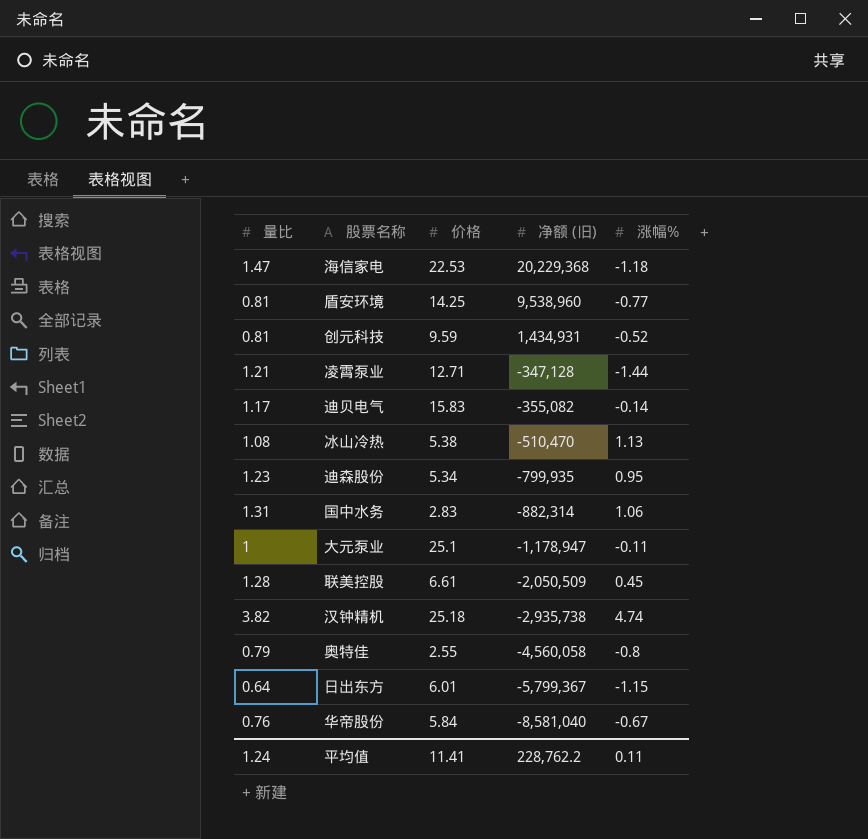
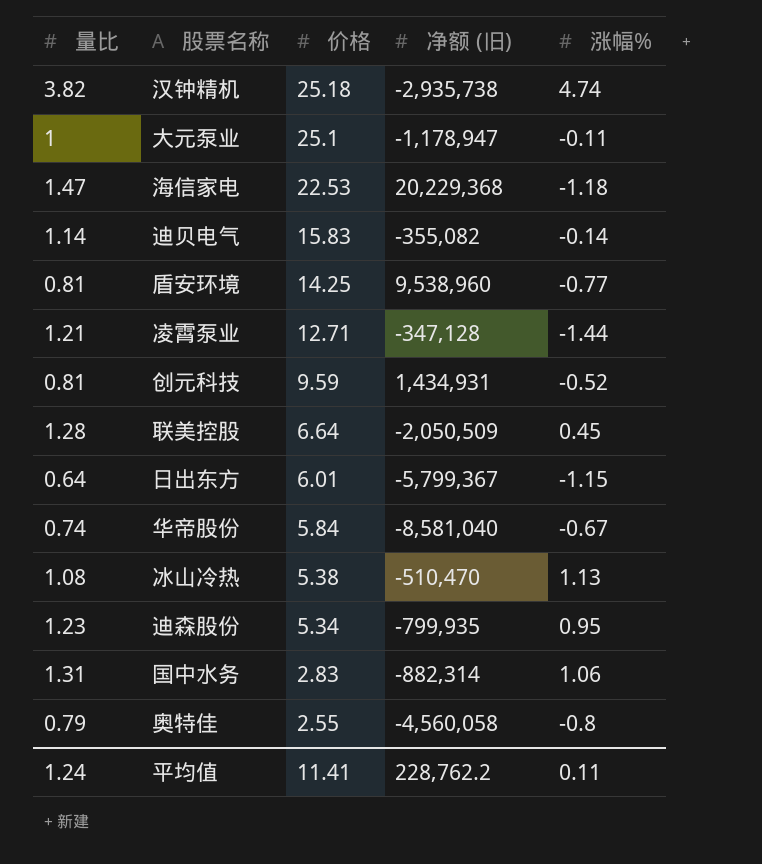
row order: 净额 (旧) descending -> 价格 descending
迪贝电气 | 量比: 1.17 -> 1.14
联美控股 | 价格: 6.61 -> 6.64
华帝股份 | 量比: 0.76 -> 0.74

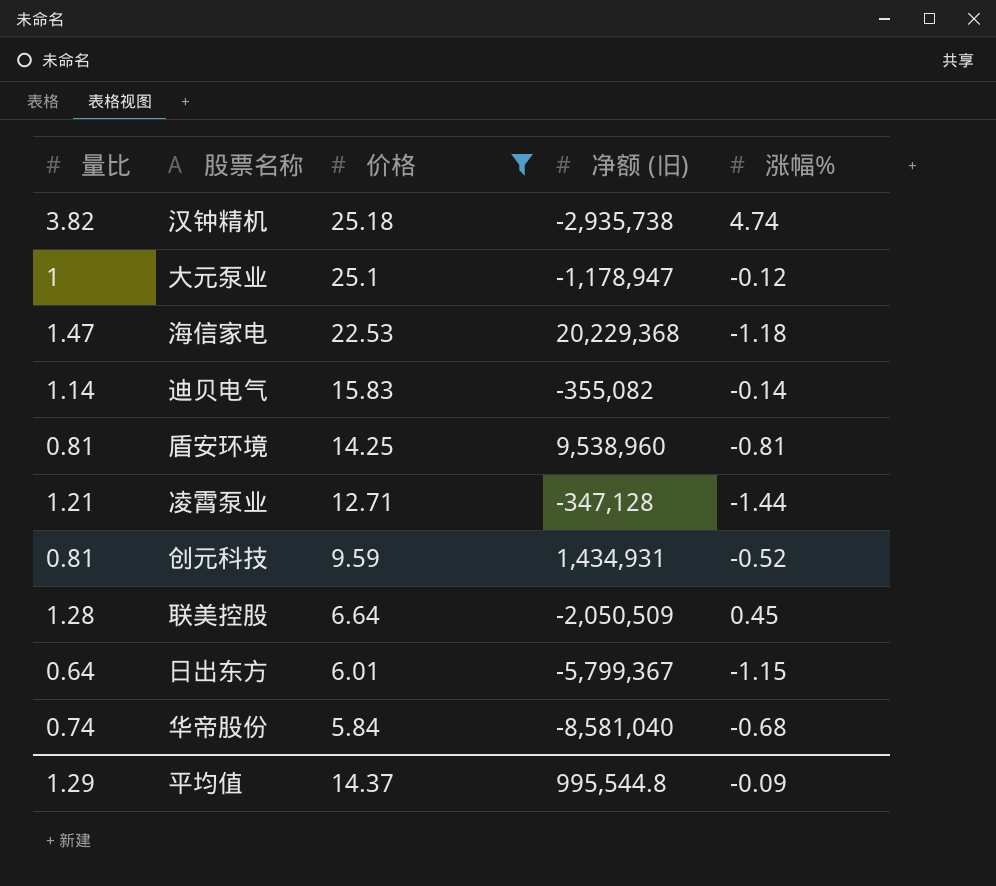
filter: none -> 价格 >= 5.84
大元泵业 | 涨幅%: -0.11 -> -0.12
盾安环境 | 涨幅%: -0.77 -> -0.81
华帝股份 | 涨幅%: -0.67 -> -0.68
平均值 | 量比: 1.24 -> 1.29
平均值 | 价格: 11.41 -> 14.37
平均值 | 净额 (旧): 228,762.2 -> 995,544.8
平均值 | 涨幅%: 0.11 -> -0.09

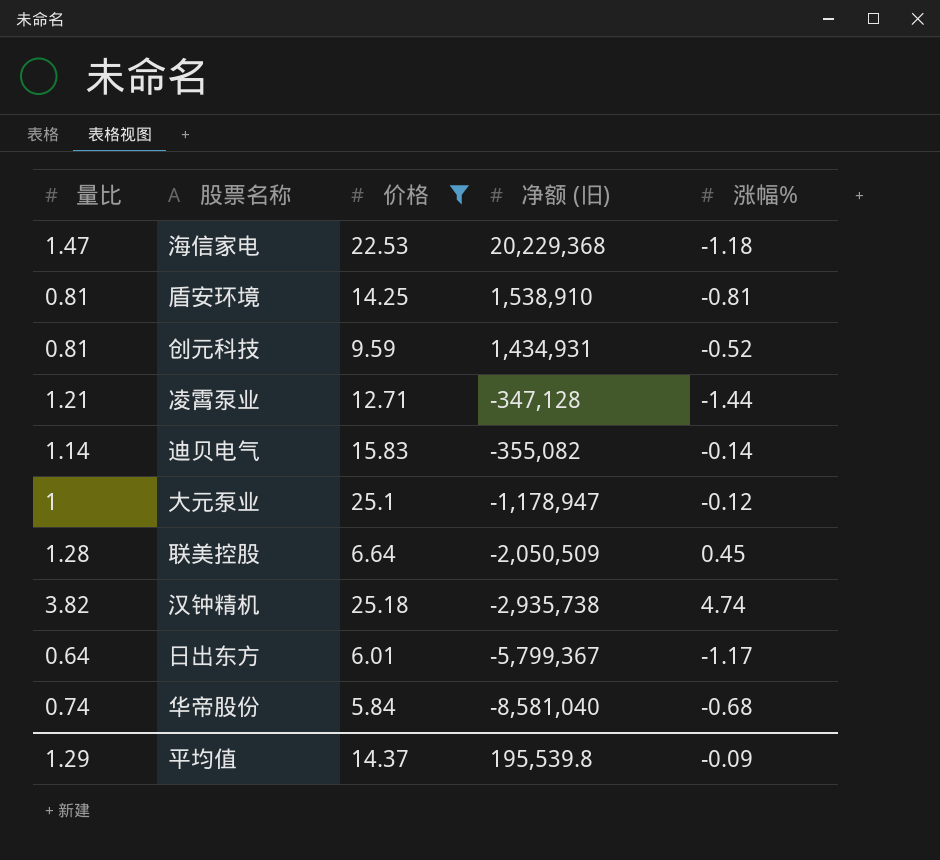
row order: 价格 descending -> 净额 (旧) descending
盾安环境 | 净额 (旧): 9,538,960 -> 1,538,910
日出东方 | 涨幅%: -1.15 -> -1.17
平均值 | 净额 (旧): 995,544.8 -> 195,539.8

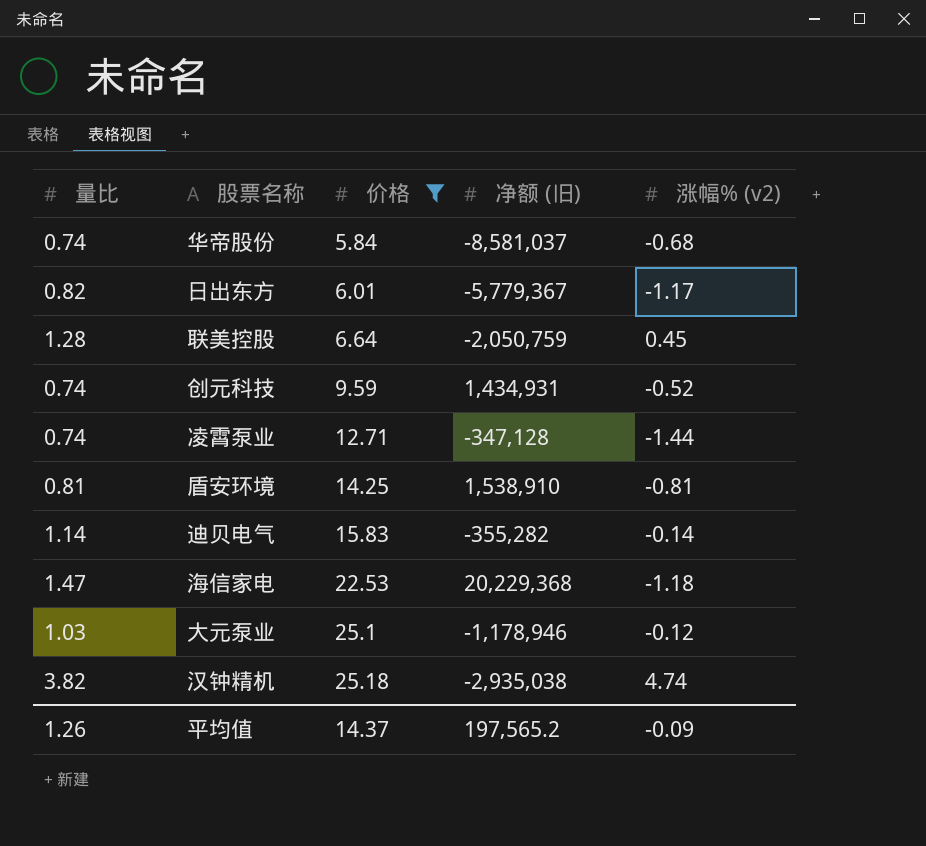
row order: 净额 (旧) descending -> 价格 ascending
column name: 涨幅% -> 涨幅% (v2)
华帝股份 | 净额 (旧): -8,581,040 -> -8,581,037
日出东方 | 量比: 0.64 -> 0.82
日出东方 | 净额 (旧): -5,799,367 -> -5,779,367
联美控股 | 净额 (旧): -2,050,509 -> -2,050,759
创元科技 | 量比: 0.81 -> 0.74
凌霄泵业 | 量比: 1.21 -> 0.74
迪贝电气 | 净额 (旧): -355,082 -> -355,282
大元泵业 | 量比: 1 -> 1.03
大元泵业 | 净额 (旧): -1,178,947 -> -1,178,946
汉钟精机 | 净额 (旧): -2,935,738 -> -2,935,038
平均值 | 量比: 1.29 -> 1.26
平均值 | 净额 (旧): 195,539.8 -> 197,565.2

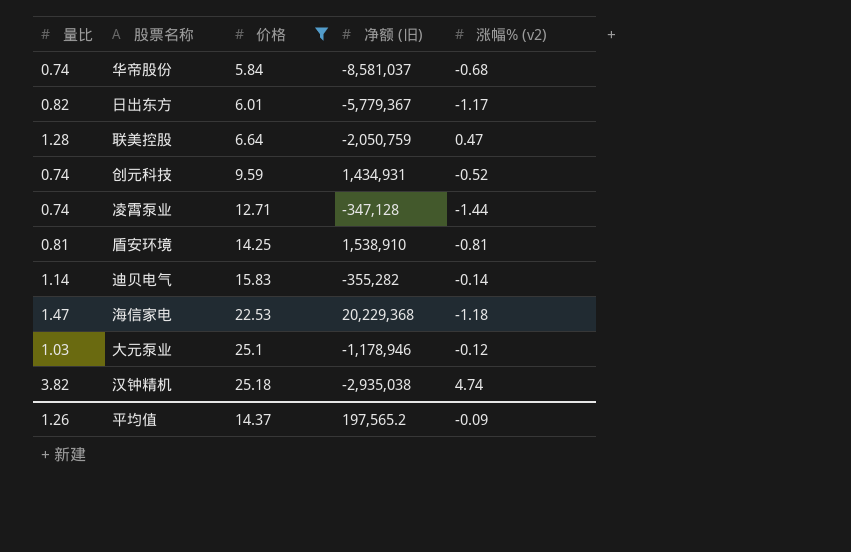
联美控股 | 涨幅% (v2): 0.45 -> 0.47

